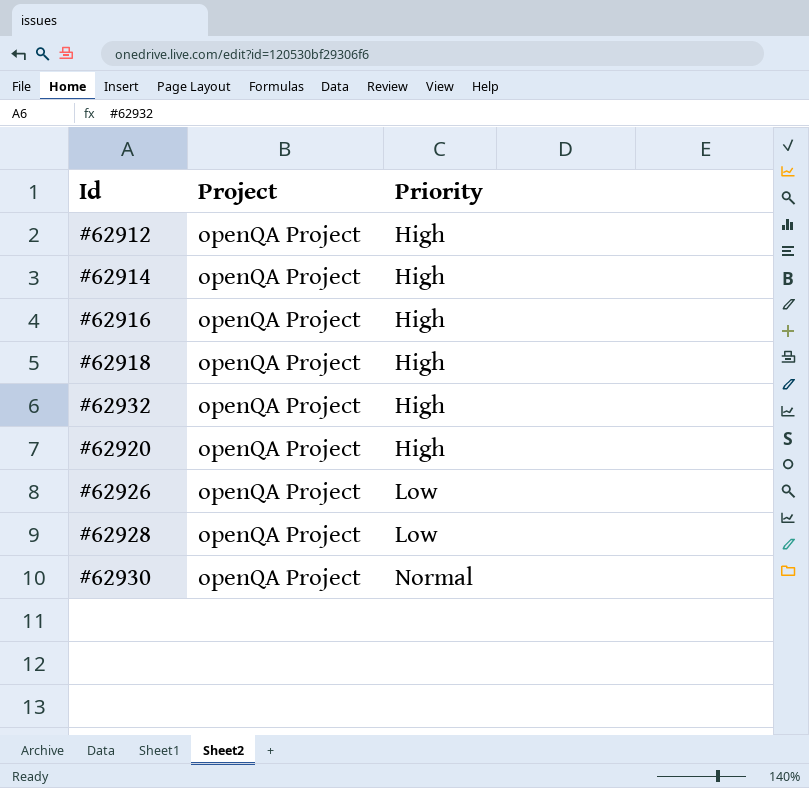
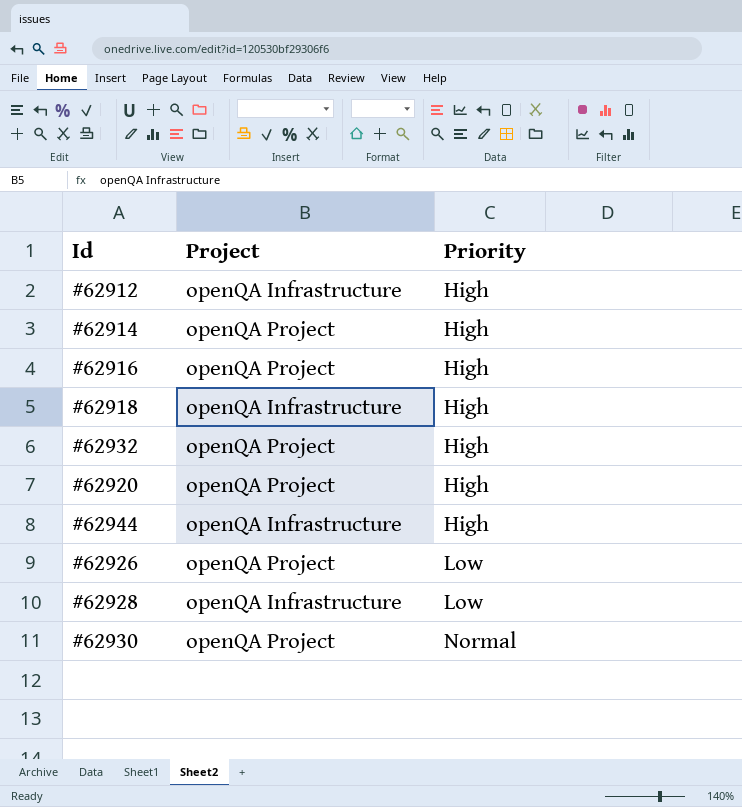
#62912 | Project: openQA Project -> openQA Infrastructure
#62918 | Project: openQA Project -> openQA Infrastructure
row #62944: none -> openQA Infrastructure | High
#62928 | Project: openQA Project -> openQA Infrastructure

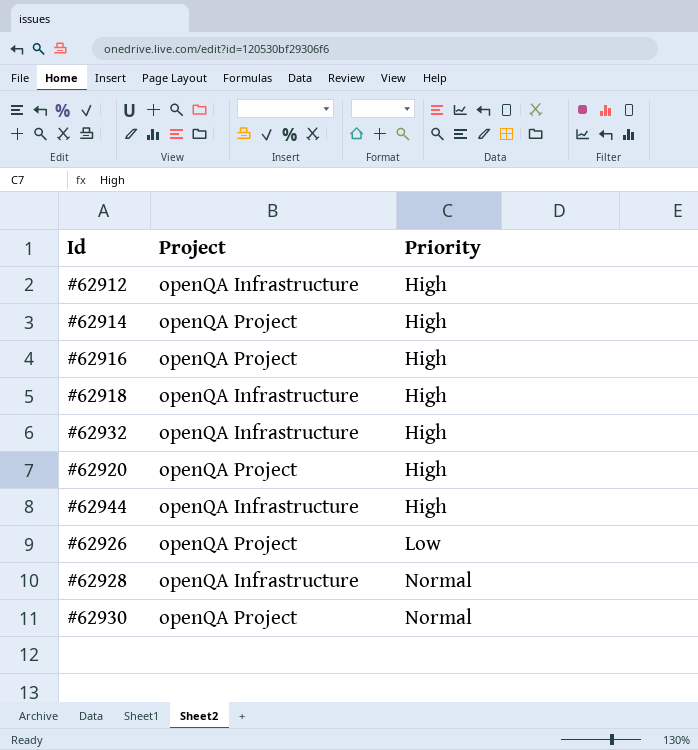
#62932 | Project: openQA Project -> openQA Infrastructure
#62928 | Priority: Low -> Normal

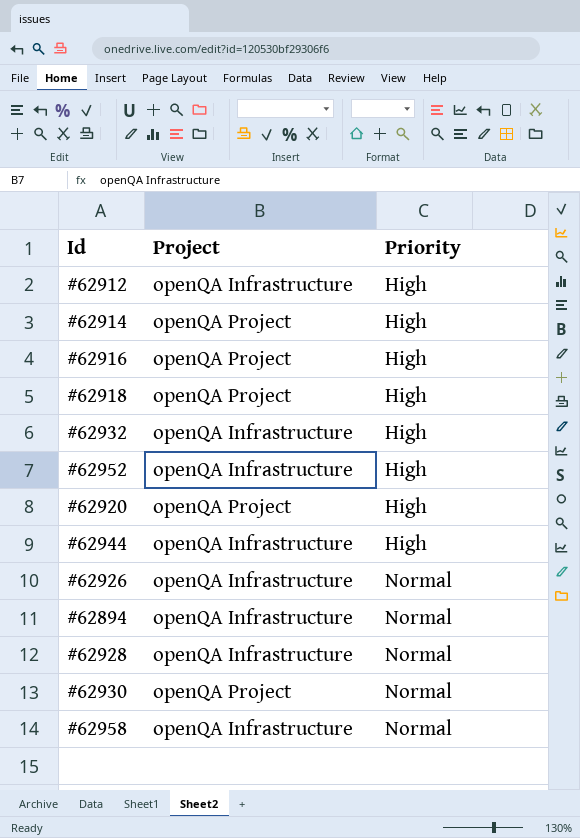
#62918 | Project: openQA Infrastructure -> openQA Project
row #62952: none -> openQA Infrastructure | High
#62926 | Project: openQA Project -> openQA Infrastructure
#62926 | Priority: Low -> Normal
row #62894: none -> openQA Infrastructure | Normal
row #62958: none -> openQA Infrastructure | Normal

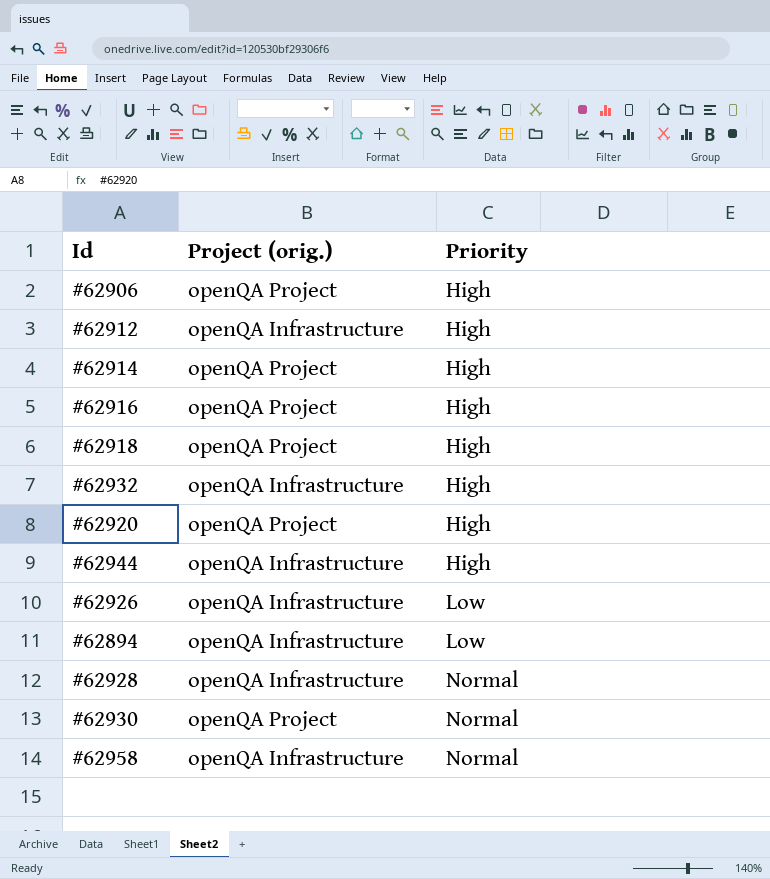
column name: Project -> Project (orig.)
row #62952: openQA Infrastructure | High -> none
row #62906: none -> openQA Project | High
#62926 | Priority: Normal -> Low
#62894 | Priority: Normal -> Low

